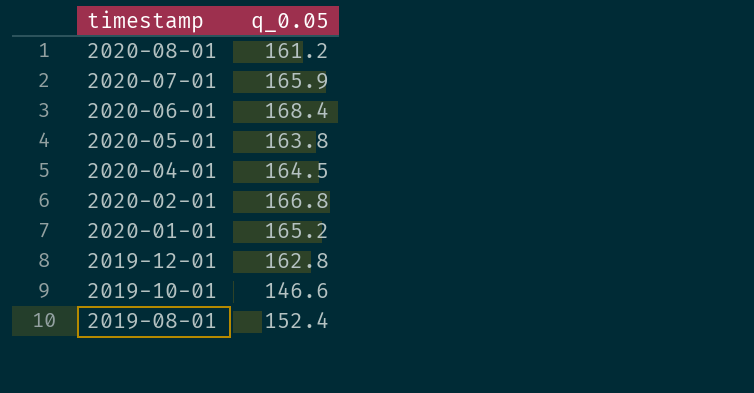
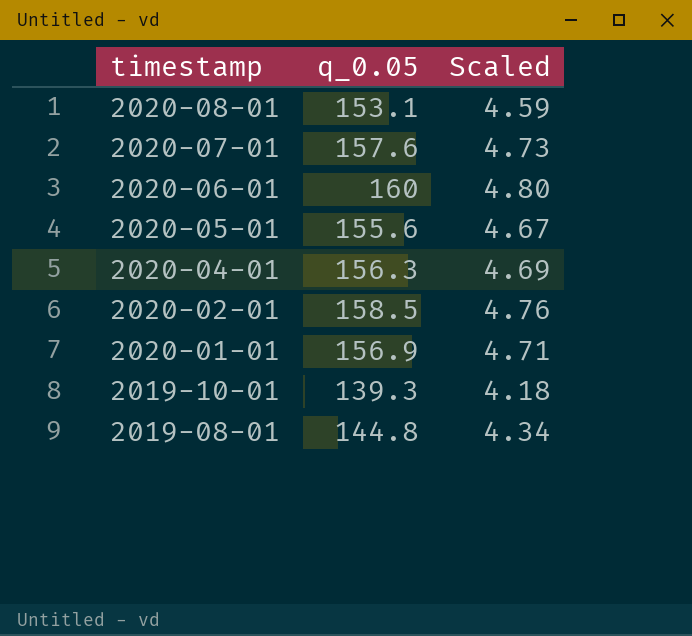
column Scaled | formula: none -> [q_0.05] * 0.03
row 2019-12-01: 162.8 -> none
2020-08-01 | q_0.05: 161.2 -> 153.1
2020-07-01 | q_0.05: 165.9 -> 157.6
2020-06-01 | q_0.05: 168.4 -> 160
2020-05-01 | q_0.05: 163.8 -> 155.6
2020-04-01 | q_0.05: 164.5 -> 156.3
2020-02-01 | q_0.05: 166.8 -> 158.5
2020-01-01 | q_0.05: 165.2 -> 156.9
2019-10-01 | q_0.05: 146.6 -> 139.3
2019-08-01 | q_0.05: 152.4 -> 144.8

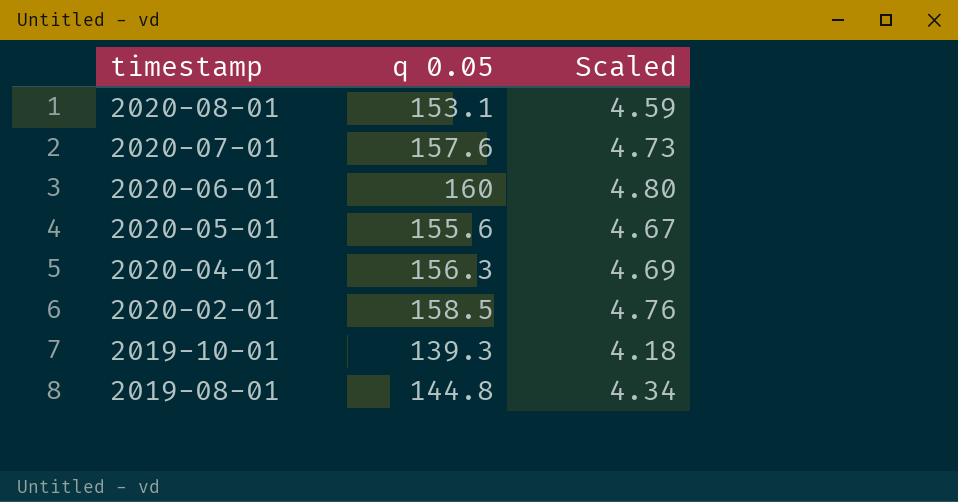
column name: q_0.05 -> q 0.05
row 2020-01-01: 156.9 | 4.71 -> none

